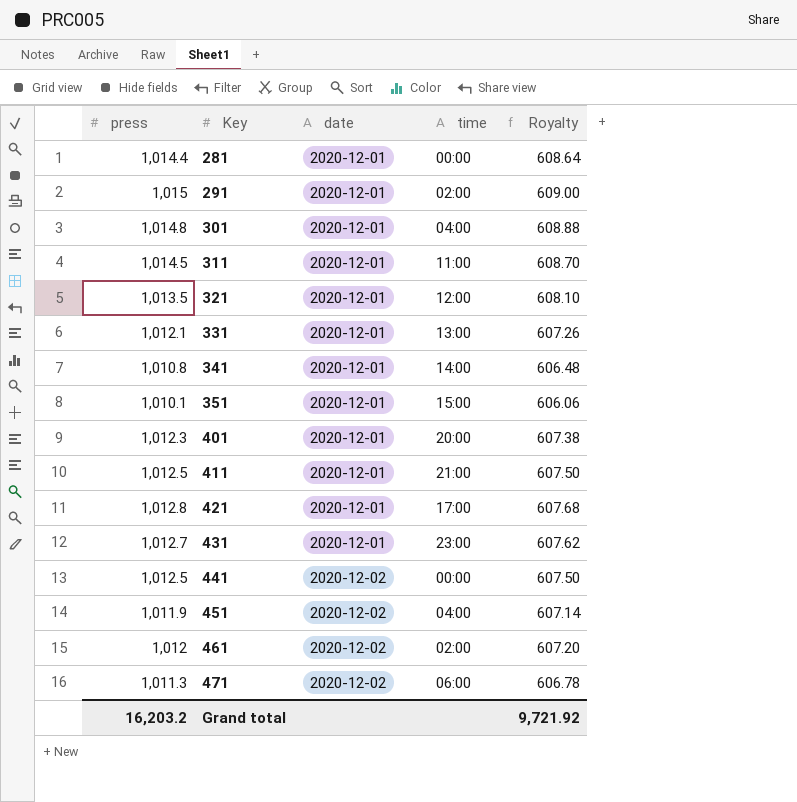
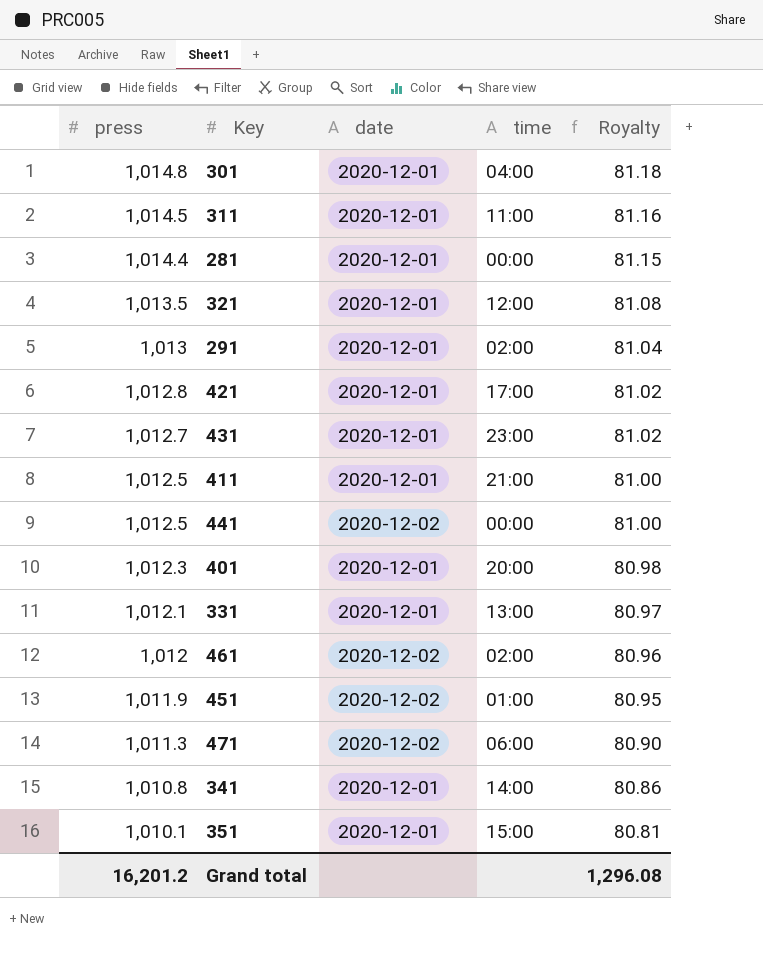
row order: Key ascending -> press descending
column Royalty | formula: [press] * 0.6 -> [press] * 0.08
291 | press: 1,015 -> 1,013
451 | time: 04:00 -> 01:00
Grand total | press: 16,203.2 -> 16,201.2
Grand total | Royalty: 9,721.92 -> 1,296.08

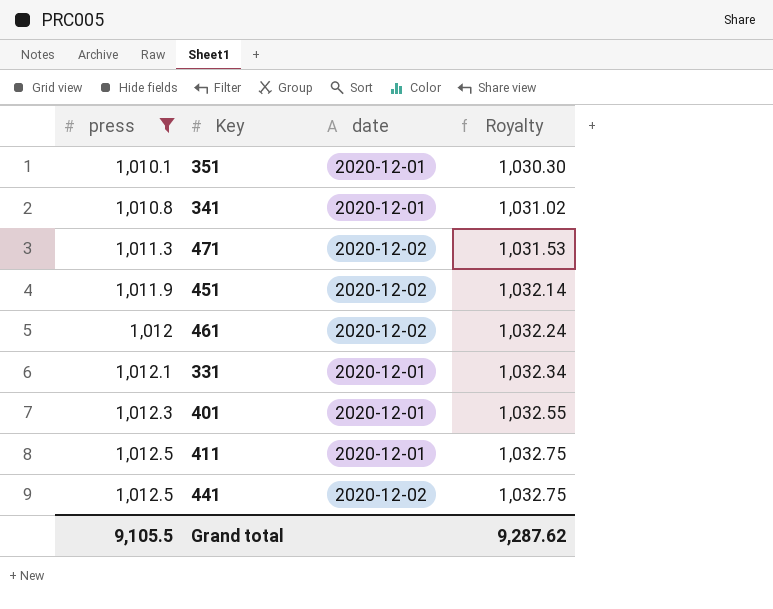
filter: none -> press <= 1,012.5
row order: press descending -> press ascending
column time | position: 4 -> none
column Royalty | formula: [press] * 0.08 -> [press] * 1.02
Grand total | press: 16,201.2 -> 9,105.5
Grand total | Royalty: 1,296.08 -> 9,287.62

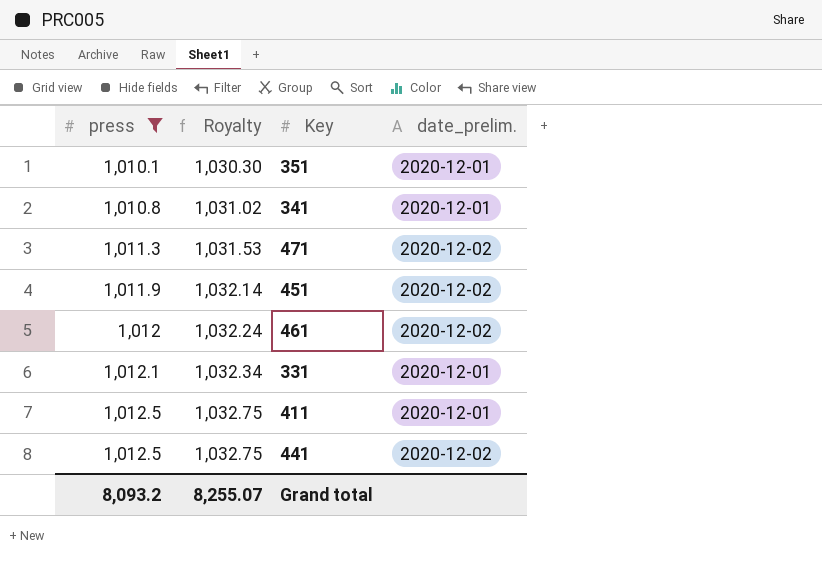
column Royalty | position: 4 -> 2
column name: date -> date_prelim.
row 401: 1,012.3 | 2020-12-01 | 1,032.55 -> none
Grand total | press: 9,105.5 -> 8,093.2
Grand total | Royalty: 9,287.62 -> 8,255.07

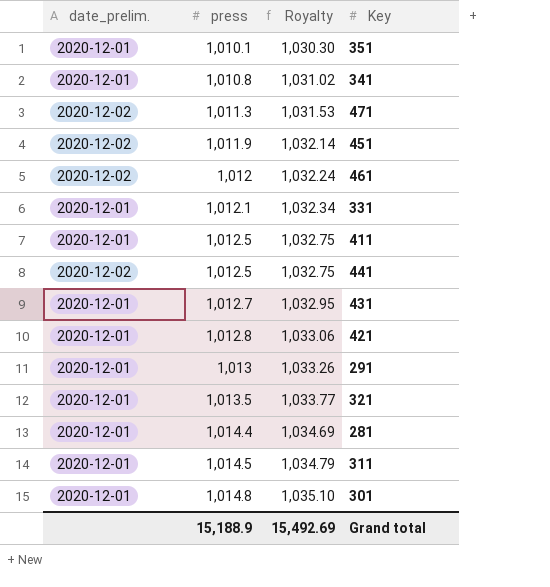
filter: press <= 1,012.5 -> none
column date_prelim. | position: 4 -> 1
Grand total | press: 8,093.2 -> 15,188.9
Grand total | Royalty: 8,255.07 -> 15,492.69

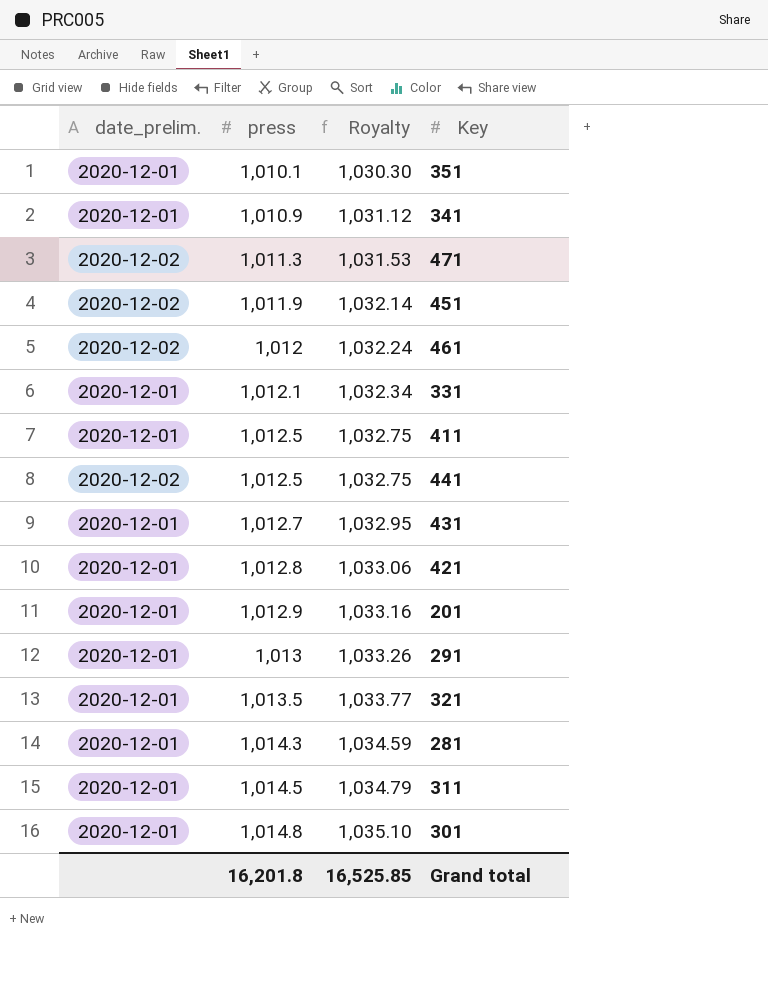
341 | press: 1,010.8 -> 1,010.9
341 | Royalty: 1,031.02 -> 1,031.12
row 201: none -> 2020-12-01 | 1,012.9 | 1,033.16
281 | press: 1,014.4 -> 1,014.3
281 | Royalty: 1,034.69 -> 1,034.59
Grand total | press: 15,188.9 -> 16,201.8
Grand total | Royalty: 15,492.69 -> 16,525.85

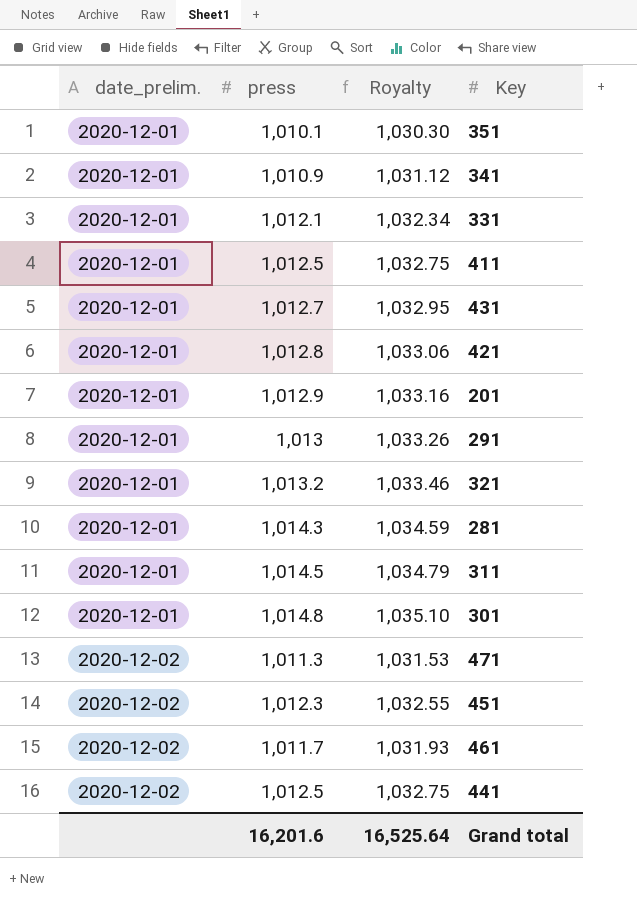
row order: press ascending -> date_prelim. ascending
321 | press: 1,013.5 -> 1,013.2
321 | Royalty: 1,033.77 -> 1,033.46
451 | press: 1,011.9 -> 1,012.3
451 | Royalty: 1,032.14 -> 1,032.55
461 | press: 1,012 -> 1,011.7
461 | Royalty: 1,032.24 -> 1,031.93
Grand total | press: 16,201.8 -> 16,201.6
Grand total | Royalty: 16,525.85 -> 16,525.64

